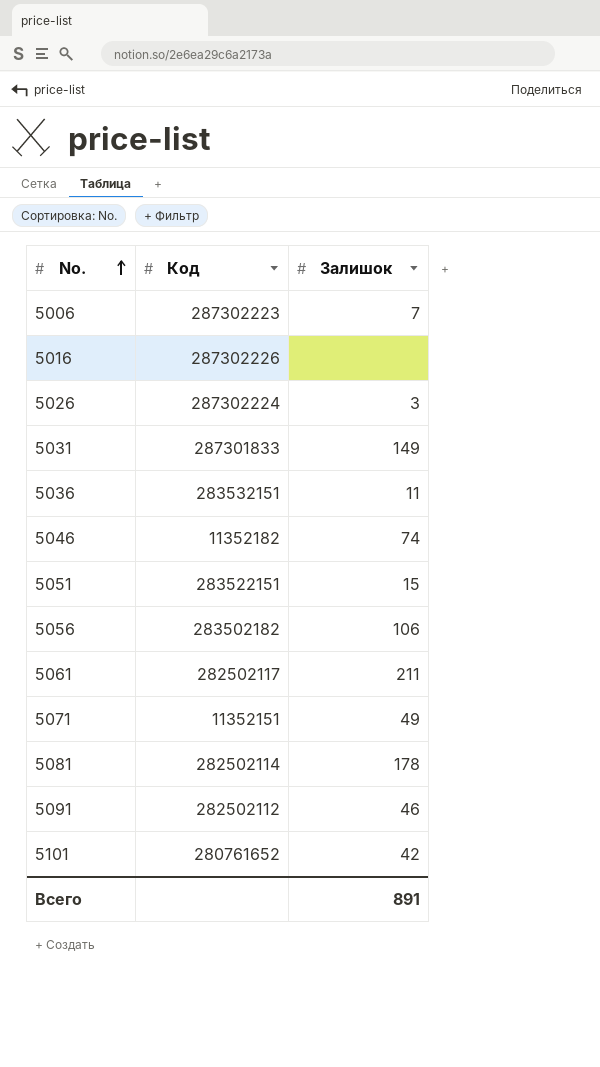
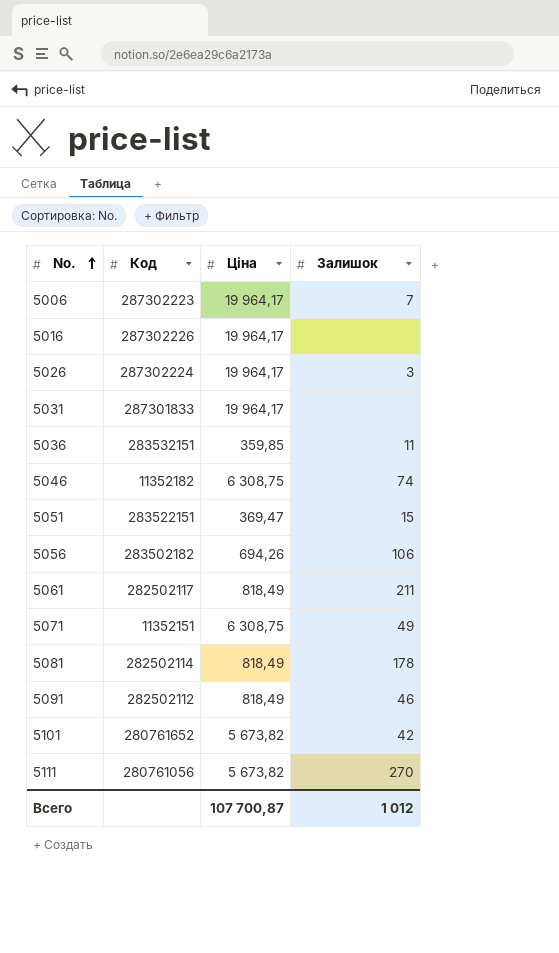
column Ціна | position: none -> 3
5031 | Залишок: 149 -> none
row 5111: none -> 280761056 | 5 673,82 | 270
Всего | Залишок: 891 -> 1 012

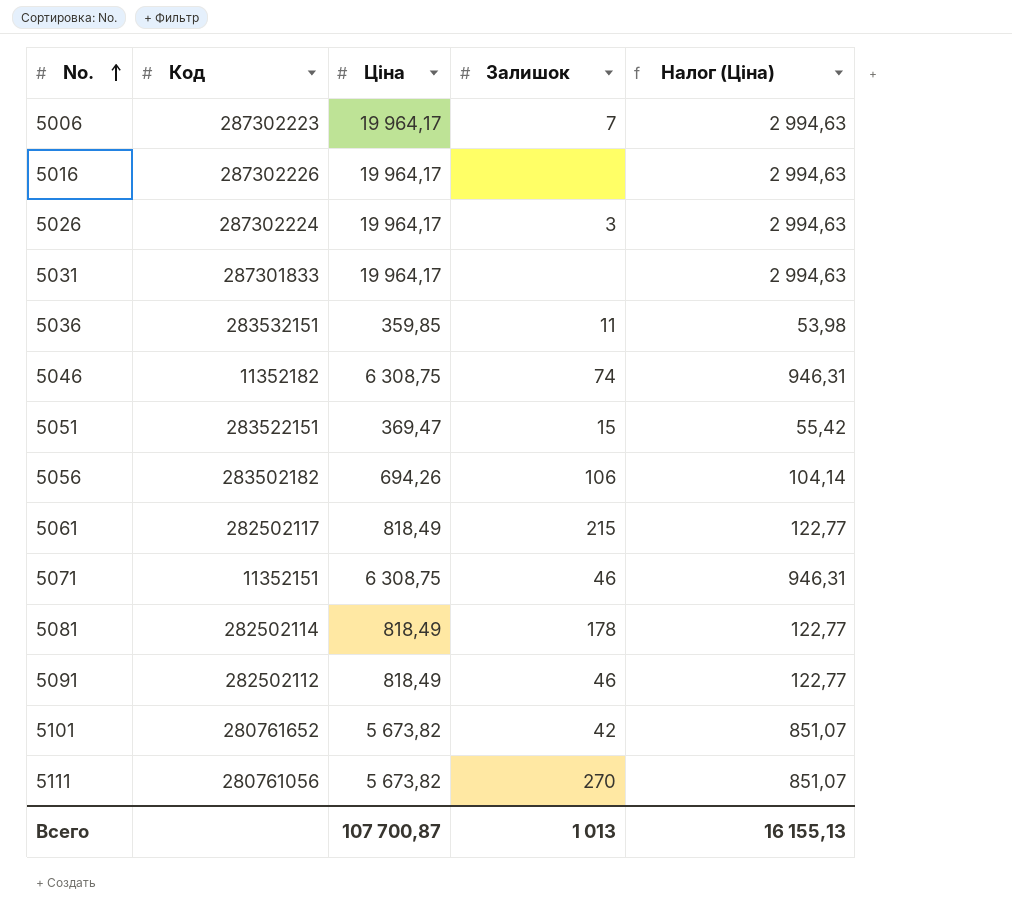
column Налог (Ціна) | formula: none -> [Ціна] * 0,15
5061 | Залишок: 211 -> 215
5071 | Залишок: 49 -> 46
Всего | Залишок: 1 012 -> 1 013

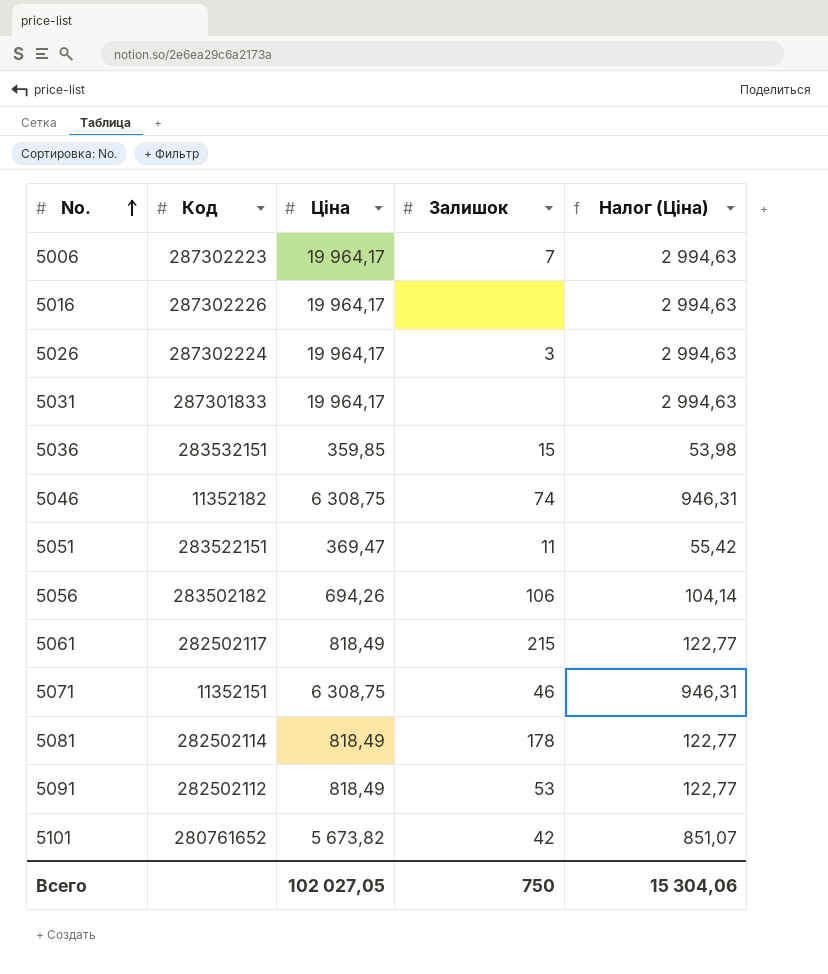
row 5111: 280761056 | 5 673,82 | 270 | 851,07 -> none
5036 | Залишок: 11 -> 15
5051 | Залишок: 15 -> 11
5091 | Залишок: 46 -> 53
Всего | Ціна: 107 700,87 -> 102 027,05
Всего | Залишок: 1 013 -> 750
Всего | Налог (Ціна): 16 155,13 -> 15 304,06

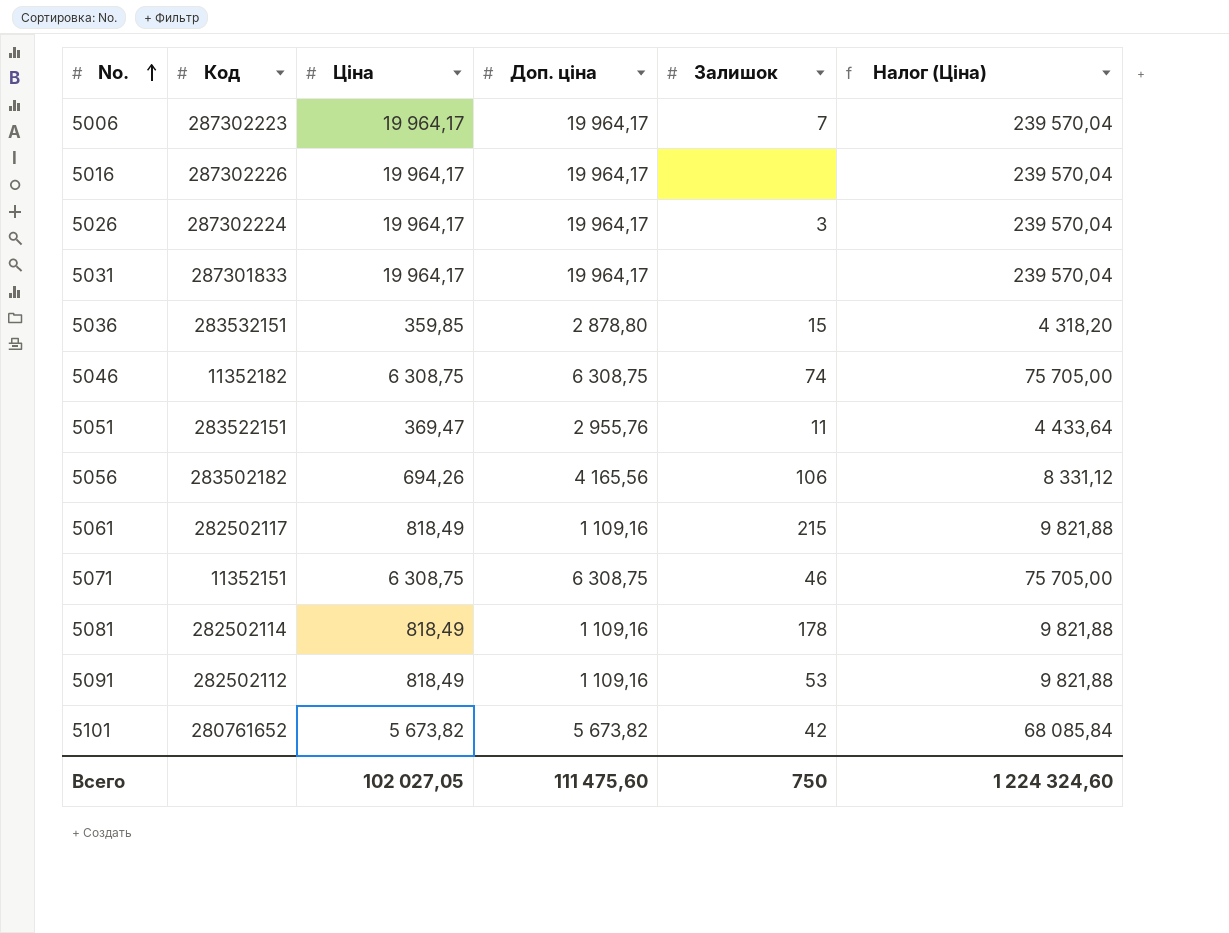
column Доп. ціна | position: none -> 4
column Налог (Ціна) | formula: [Ціна] * 0,15 -> [Ціна] * 12
Всего | Налог (Ціна): 15 304,06 -> 1 224 324,60

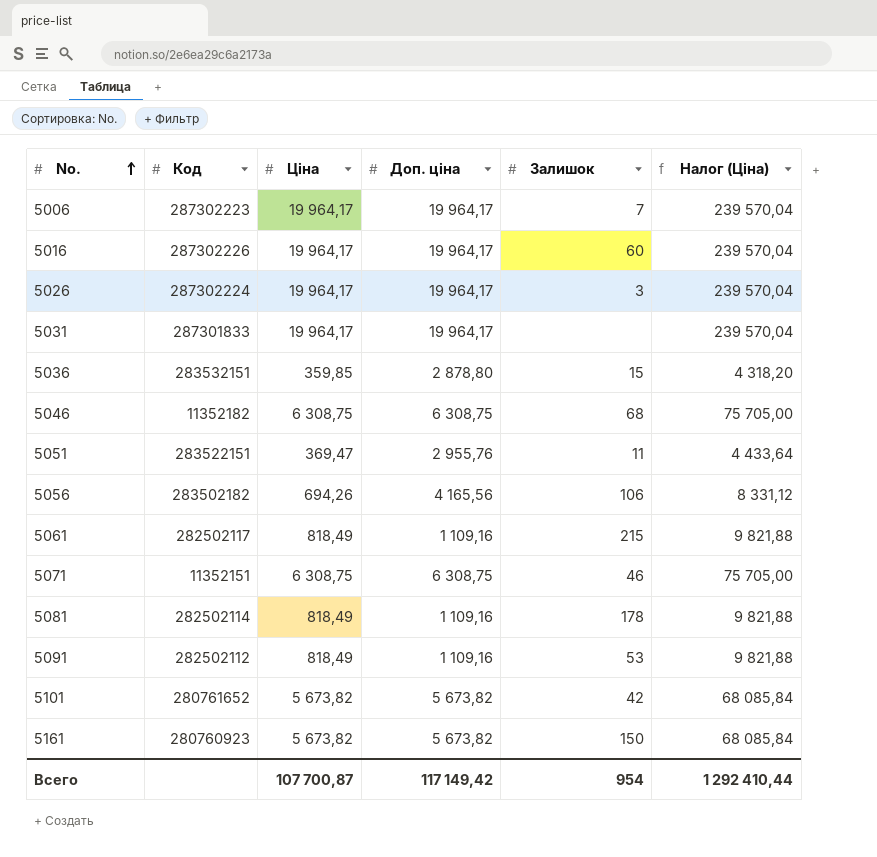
5016 | Залишок: none -> 60
5046 | Залишок: 74 -> 68
row 5161: none -> 280760923 | 5 673,82 | 5 673,82 | 150 | 68 085,84
Всего | Ціна: 102 027,05 -> 107 700,87
Всего | Доп. ціна: 111 475,60 -> 117 149,42
Всего | Залишок: 750 -> 954
Всего | Налог (Ціна): 1 224 324,60 -> 1 292 410,44

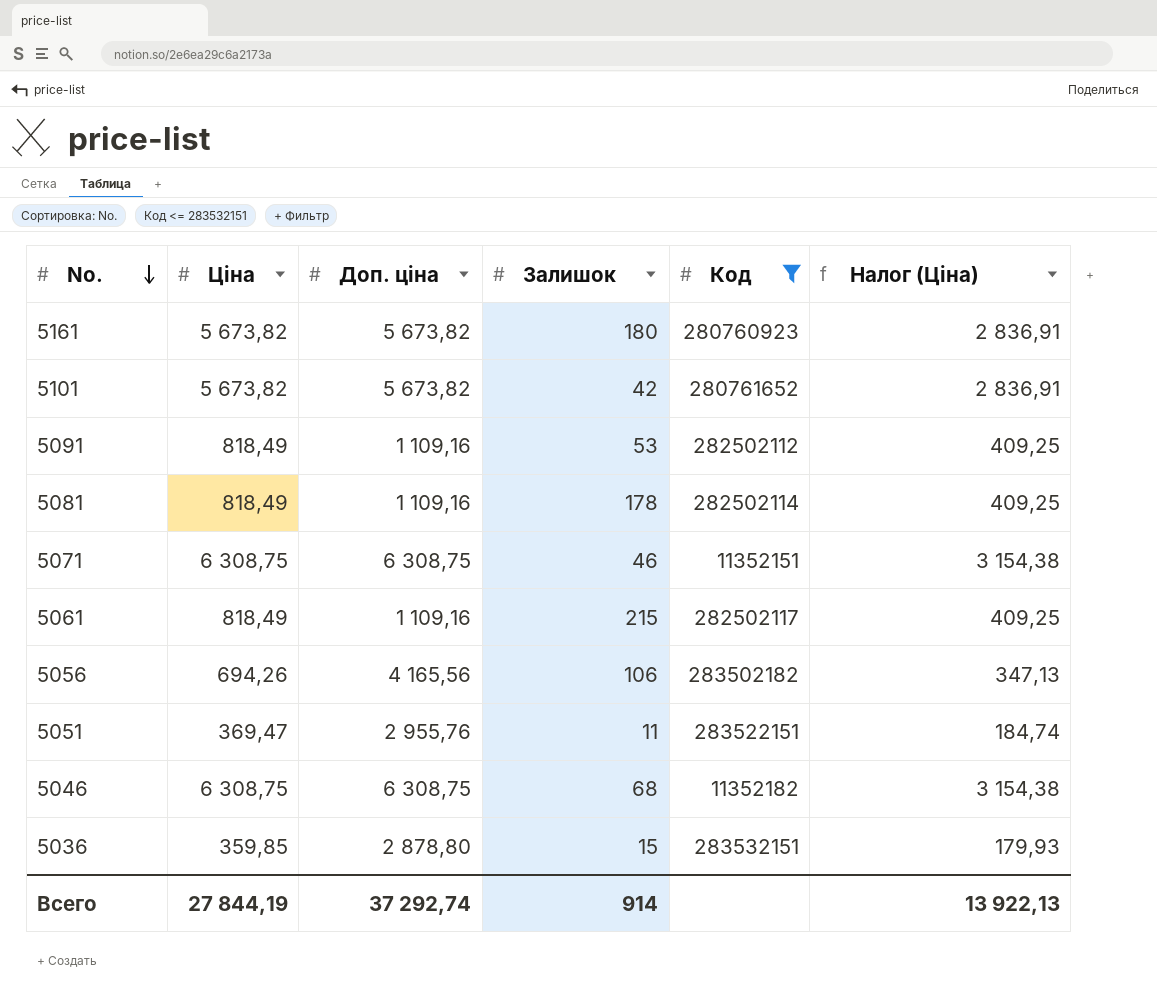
filter: none -> Код <= 283532151
row order: No. ascending -> No. descending
column Код | position: 2 -> 5
column Налог (Ціна) | formula: [Ціна] * 12 -> [Ціна] * 0,5
5161 | Залишок: 150 -> 180
Всего | Ціна: 107 700,87 -> 27 844,19
Всего | Доп. ціна: 117 149,42 -> 37 292,74
Всего | Залишок: 954 -> 914
Всего | Налог (Ціна): 1 292 410,44 -> 13 922,13

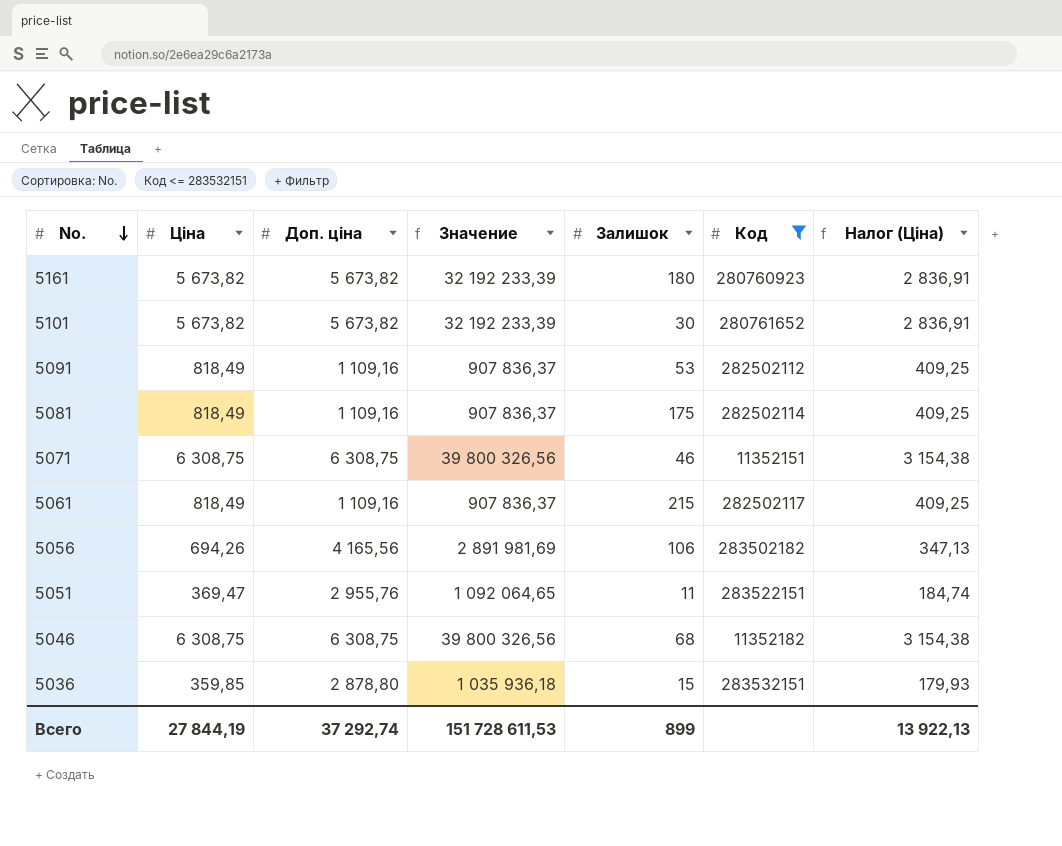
column Значение | formula: none -> [Ціна] * [Доп. ціна]
5101 | Залишок: 42 -> 30
5081 | Залишок: 178 -> 175
Всего | Залишок: 914 -> 899

